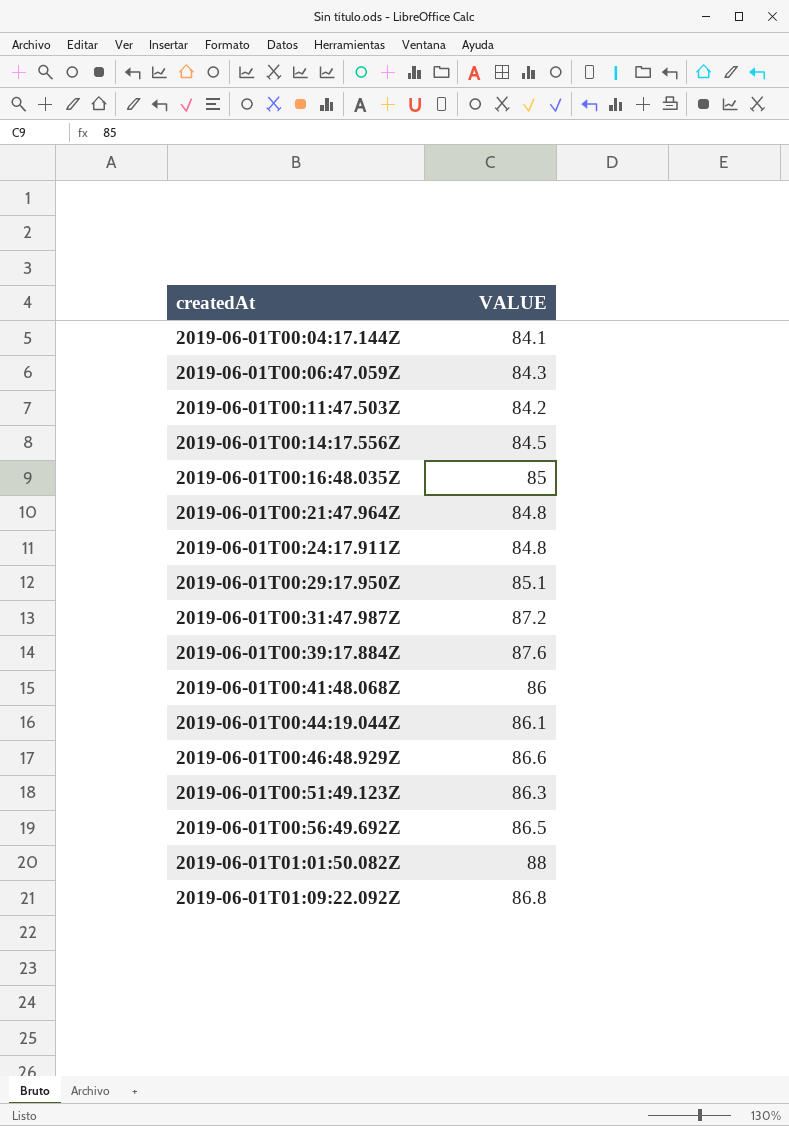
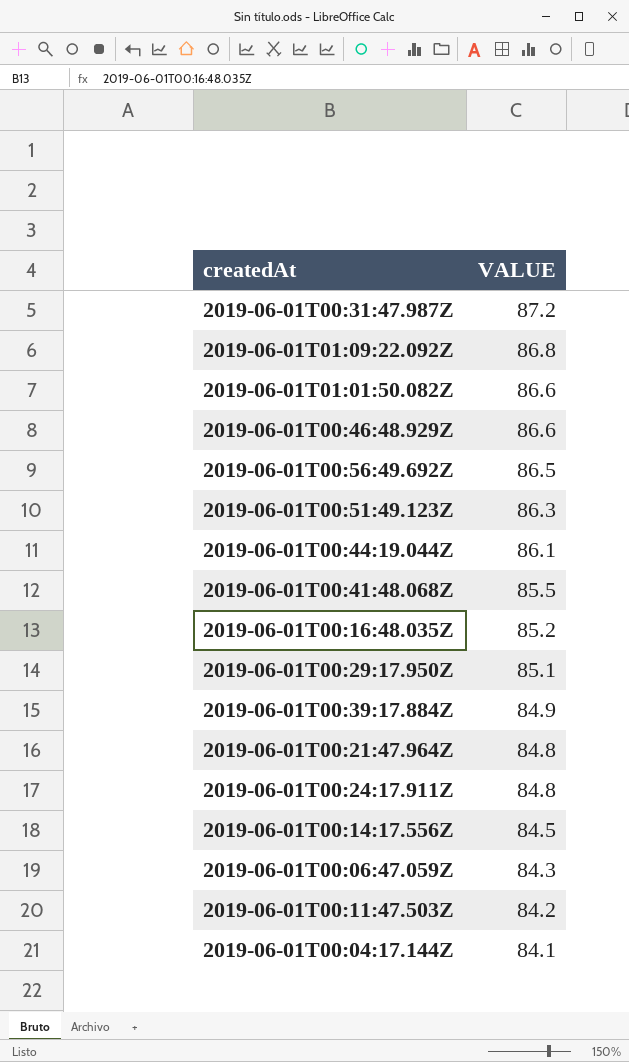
row order: createdAt ascending -> VALUE descending
2019-06-01T01:01:50.082Z | VALUE: 88 -> 86.6
2019-06-01T00:41:48.068Z | VALUE: 86 -> 85.5
2019-06-01T00:16:48.035Z | VALUE: 85 -> 85.2
2019-06-01T00:39:17.884Z | VALUE: 87.6 -> 84.9

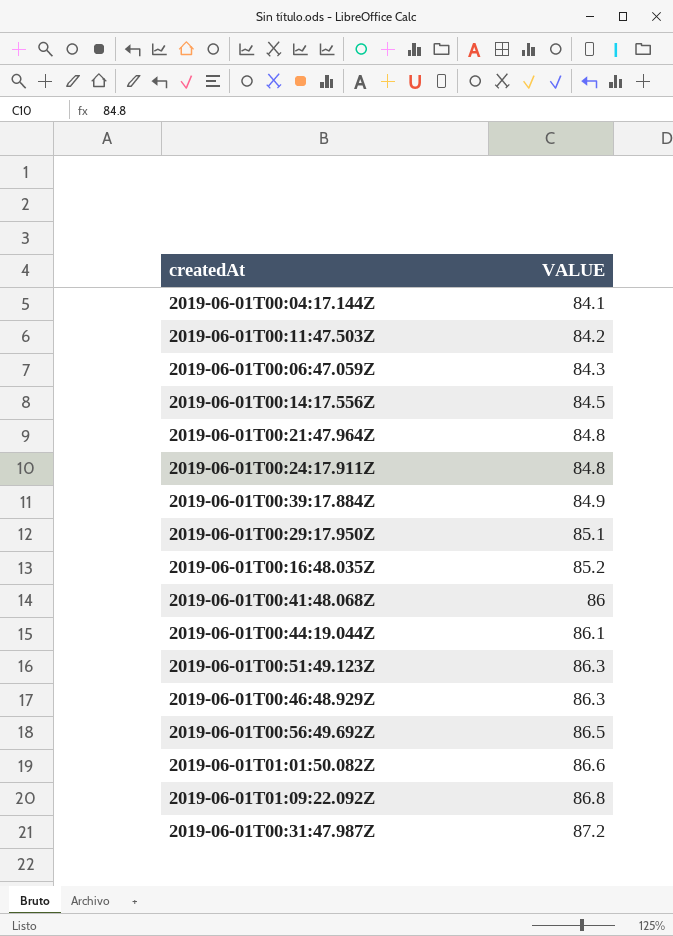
row order: VALUE descending -> VALUE ascending
2019-06-01T00:41:48.068Z | VALUE: 85.5 -> 86
2019-06-01T00:46:48.929Z | VALUE: 86.6 -> 86.3

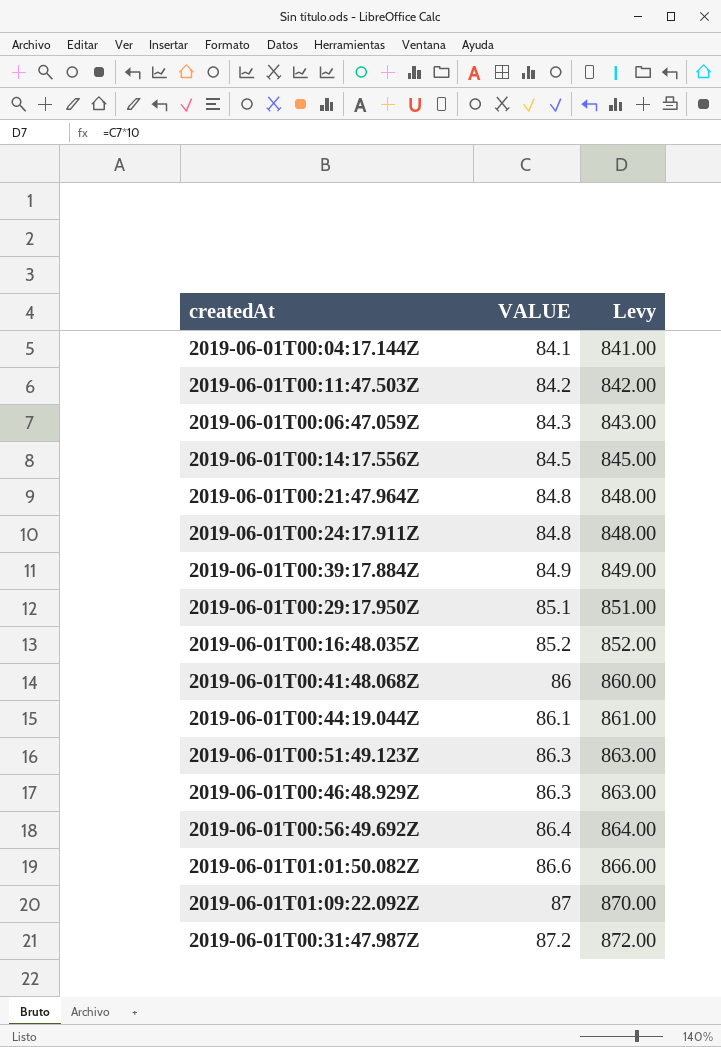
column Levy | formula: none -> [VALUE] * 10
2019-06-01T00:56:49.692Z | VALUE: 86.5 -> 86.4
2019-06-01T01:09:22.092Z | VALUE: 86.8 -> 87

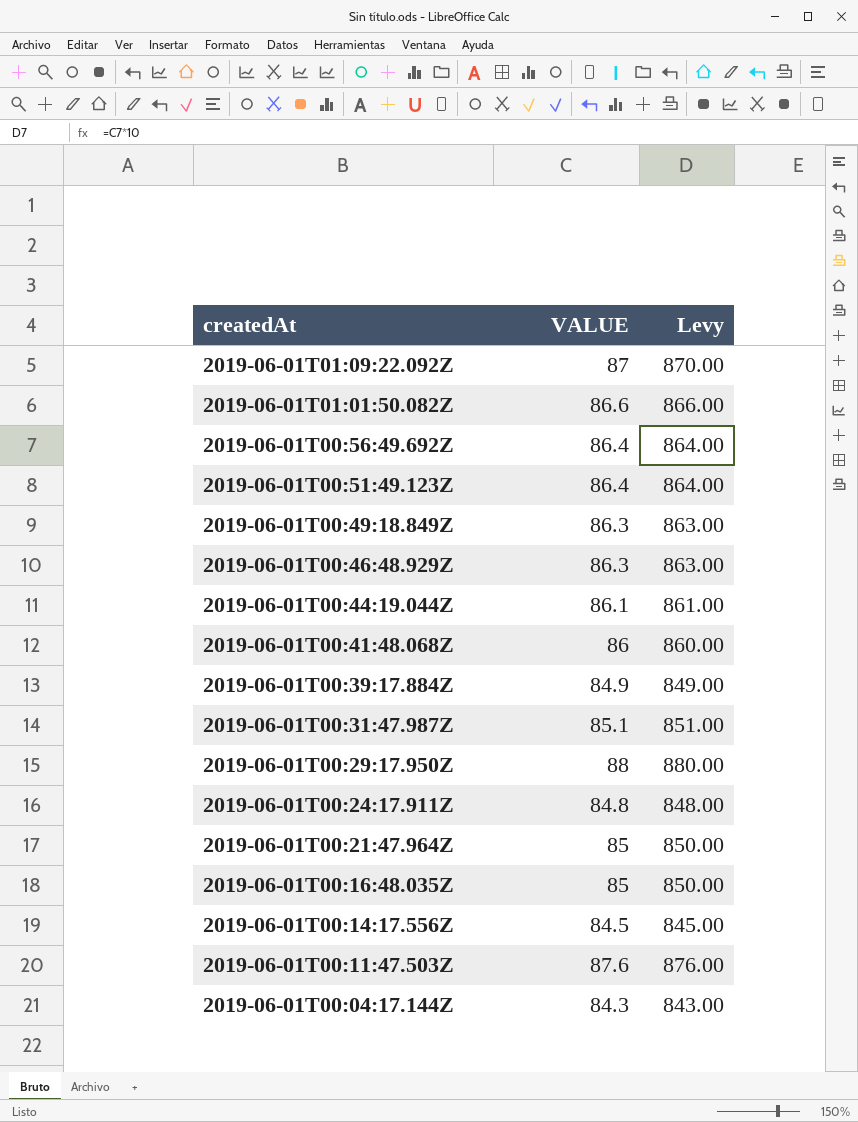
row order: VALUE ascending -> createdAt descending
row 2019-06-01T00:06:47.059Z: 84.3 | 843.00 -> none
2019-06-01T00:51:49.123Z | VALUE: 86.3 -> 86.4
2019-06-01T00:51:49.123Z | Levy: 863.00 -> 864.00
row 2019-06-01T00:49:18.849Z: none -> 86.3 | 863.00
2019-06-01T00:31:47.987Z | VALUE: 87.2 -> 85.1
2019-06-01T00:31:47.987Z | Levy: 872.00 -> 851.00
2019-06-01T00:29:17.950Z | VALUE: 85.1 -> 88
2019-06-01T00:29:17.950Z | Levy: 851.00 -> 880.00
2019-06-01T00:21:47.964Z | VALUE: 84.8 -> 85
2019-06-01T00:21:47.964Z | Levy: 848.00 -> 850.00
2019-06-01T00:16:48.035Z | VALUE: 85.2 -> 85
2019-06-01T00:16:48.035Z | Levy: 852.00 -> 850.00
2019-06-01T00:11:47.503Z | VALUE: 84.2 -> 87.6
2019-06-01T00:11:47.503Z | Levy: 842.00 -> 876.00
2019-06-01T00:04:17.144Z | VALUE: 84.1 -> 84.3
2019-06-01T00:04:17.144Z | Levy: 841.00 -> 843.00

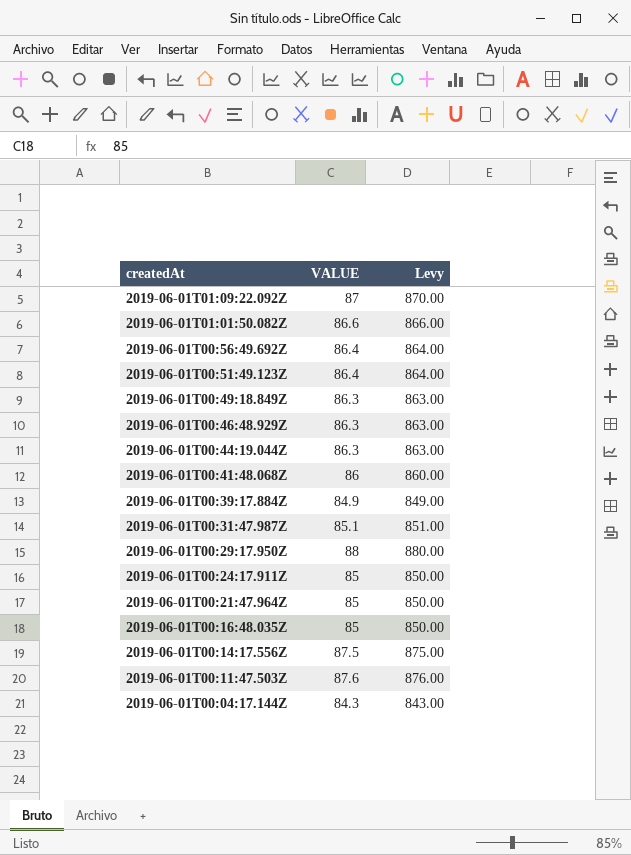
2019-06-01T00:44:19.044Z | VALUE: 86.1 -> 86.3
2019-06-01T00:44:19.044Z | Levy: 861.00 -> 863.00
2019-06-01T00:24:17.911Z | VALUE: 84.8 -> 85
2019-06-01T00:24:17.911Z | Levy: 848.00 -> 850.00
2019-06-01T00:14:17.556Z | VALUE: 84.5 -> 87.5
2019-06-01T00:14:17.556Z | Levy: 845.00 -> 875.00

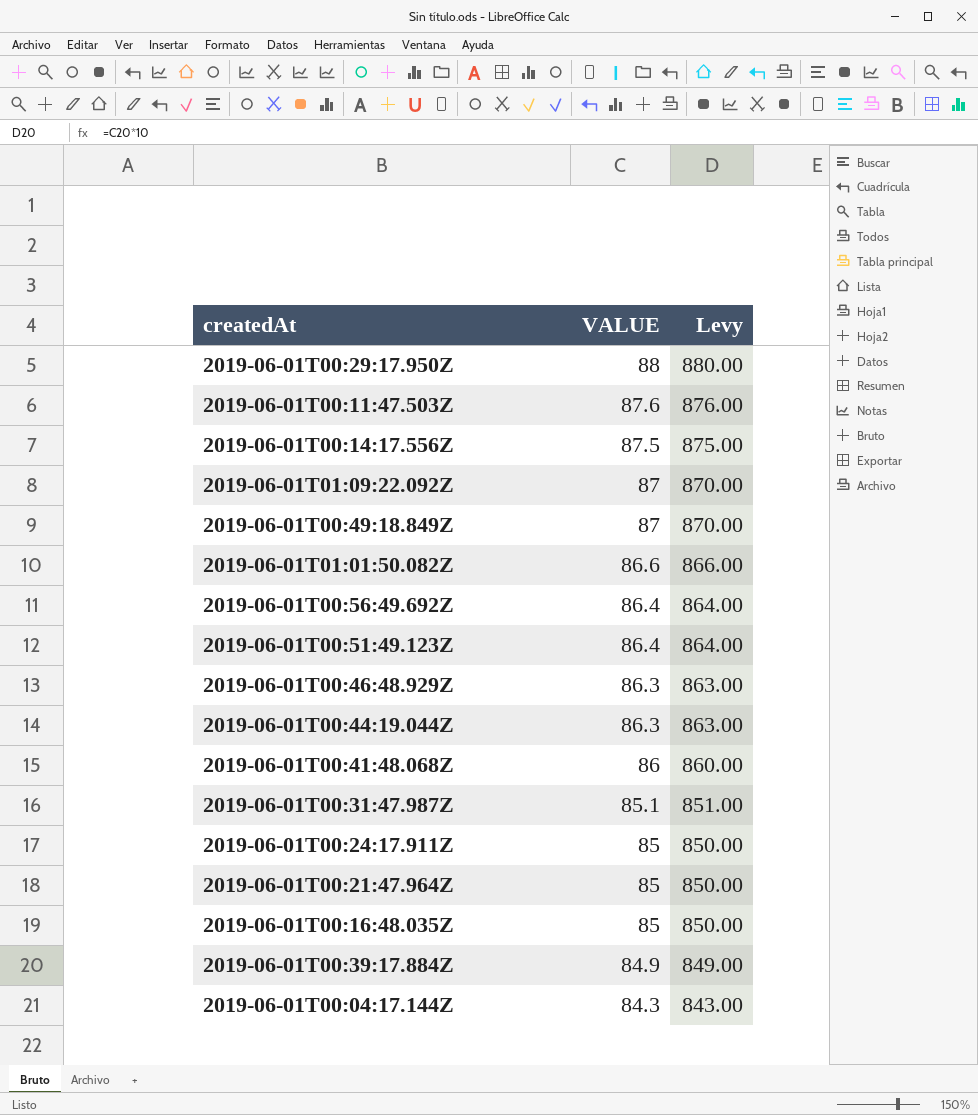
row order: createdAt descending -> VALUE descending
2019-06-01T00:49:18.849Z | VALUE: 86.3 -> 87
2019-06-01T00:49:18.849Z | Levy: 863.00 -> 870.00

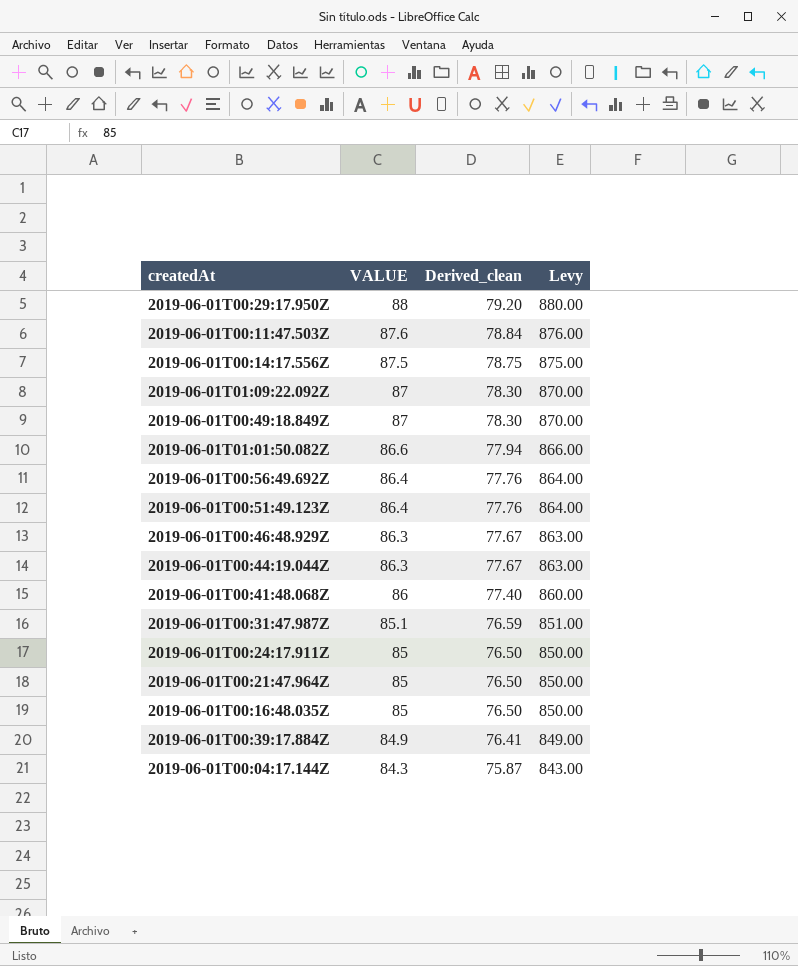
column Derived_clean | formula: none -> [VALUE] * 0.9

